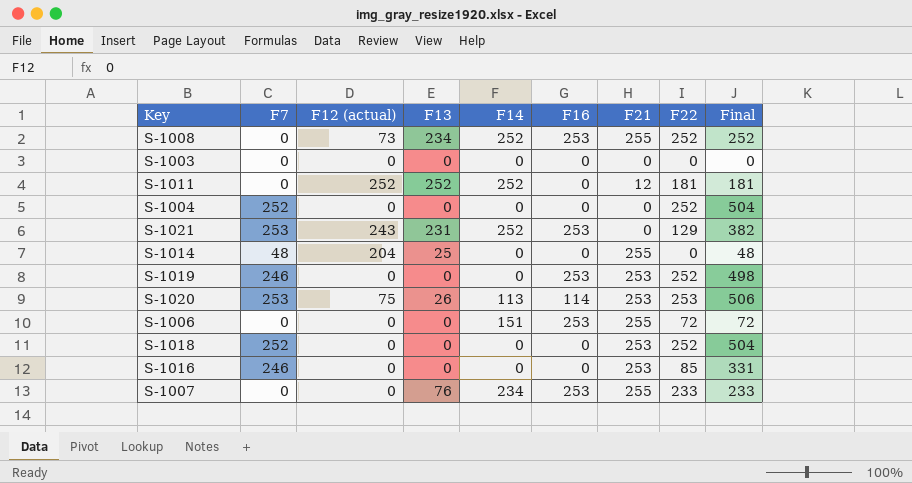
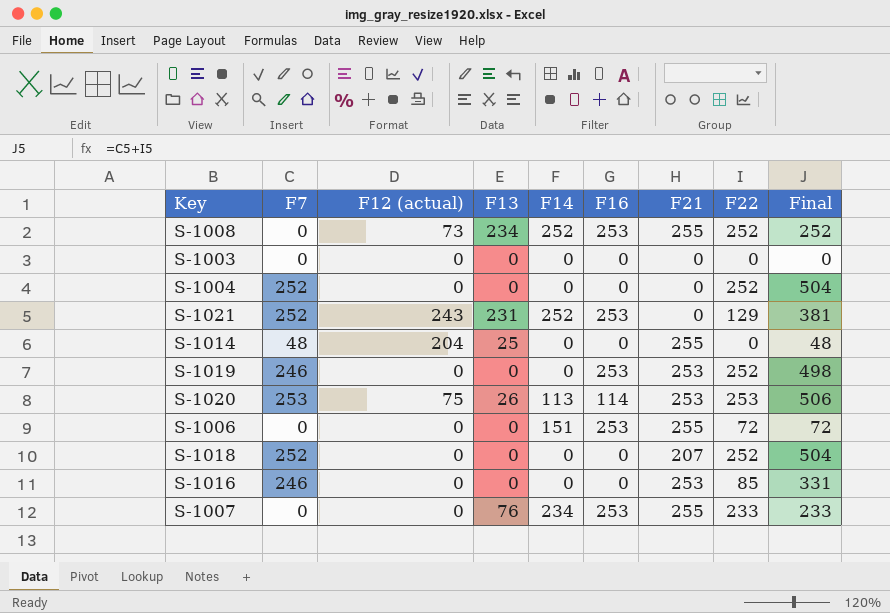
row S-1011: 0 | 252 | 252 | 252 | 0 | 12 | 181 | 181 -> none
S-1021 | F7: 253 -> 252
S-1021 | Final: 382 -> 381
S-1018 | F21: 253 -> 207

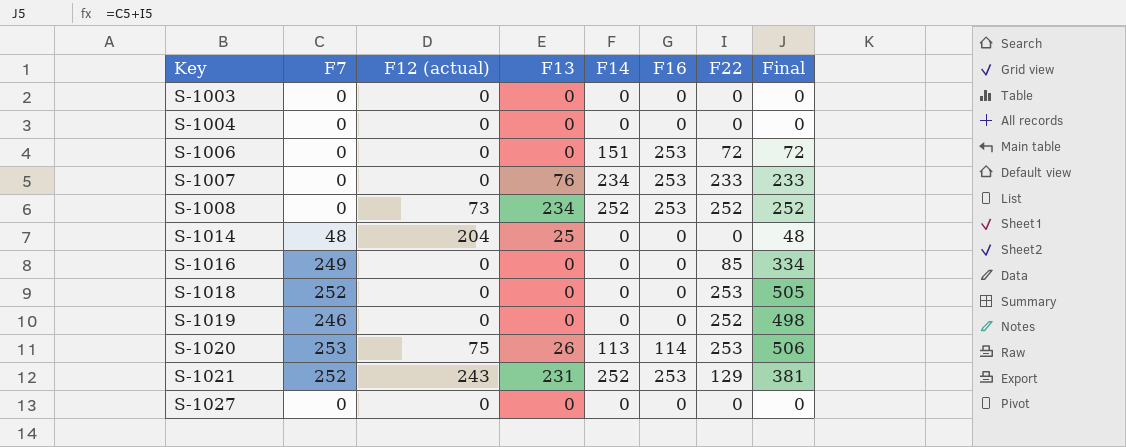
row order: none -> Key ascending
column F21 | position: 7 -> none
S-1004 | F7: 252 -> 0
S-1004 | F22: 252 -> 0
S-1004 | Final: 504 -> 0
S-1016 | F7: 246 -> 249
S-1016 | Final: 331 -> 334
S-1018 | F22: 252 -> 253
S-1018 | Final: 504 -> 505
S-1019 | F16: 253 -> 0
row S-1027: none -> 0 | 0 | 0 | 0 | 0 | 0 | 0

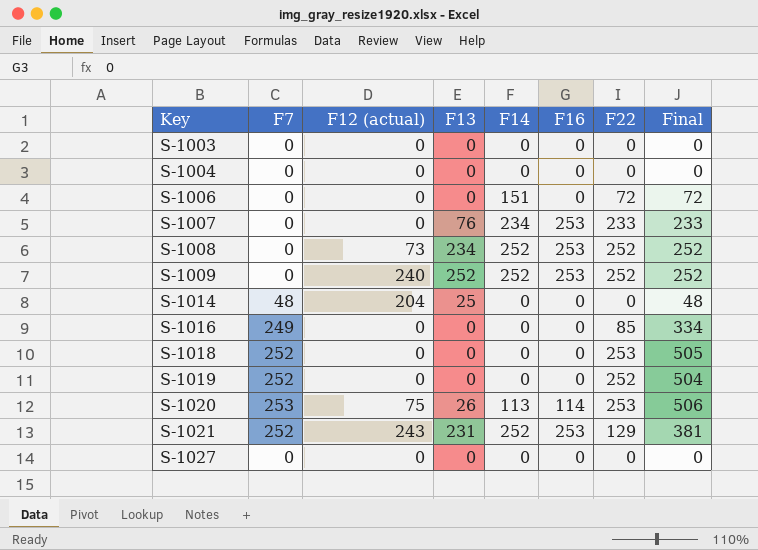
S-1006 | F16: 253 -> 0
row S-1009: none -> 0 | 240 | 252 | 252 | 253 | 252 | 252
S-1019 | F7: 246 -> 252
S-1019 | Final: 498 -> 504

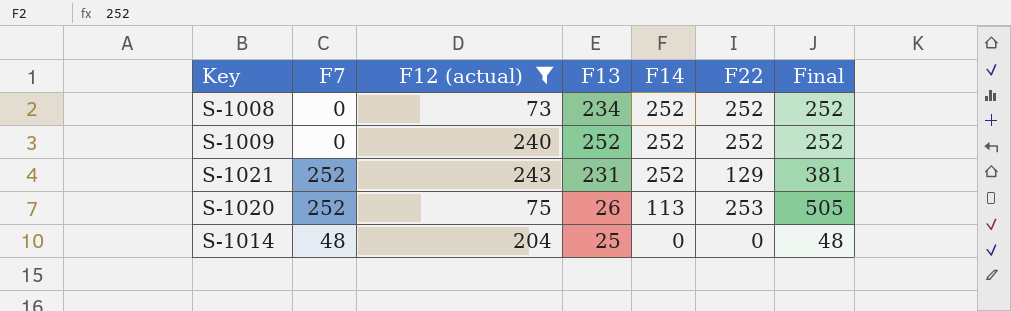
filter: none -> F12 (actual) != 0
row order: Key ascending -> F14 descending
column F16 | position: 6 -> none
S-1020 | F7: 253 -> 252
S-1020 | Final: 506 -> 505

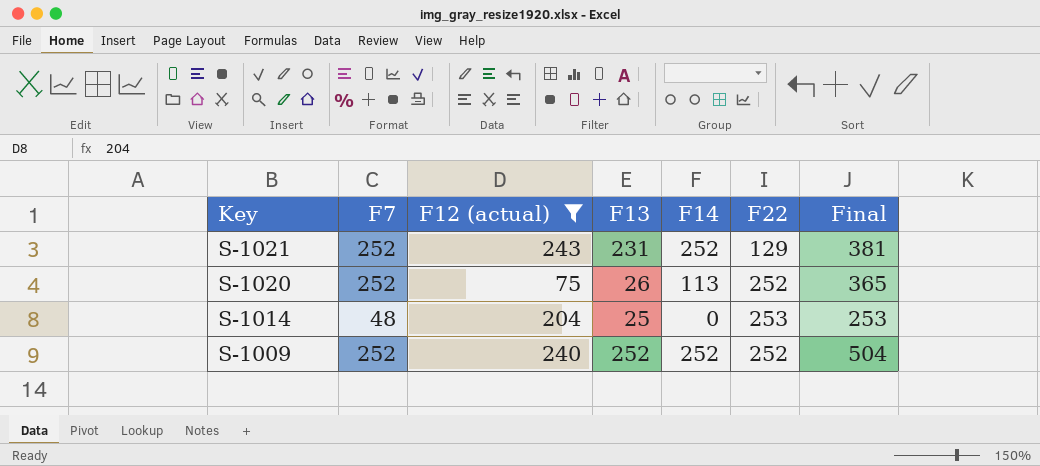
row order: F14 descending -> Key descending
column Final | formula: [F7] + [F22] -> [F14] + [F22]
row S-1008: 0 | 73 | 234 | 252 | 252 | 252 -> none
S-1020 | F22: 253 -> 252
S-1014 | F22: 0 -> 253
S-1009 | F7: 0 -> 252

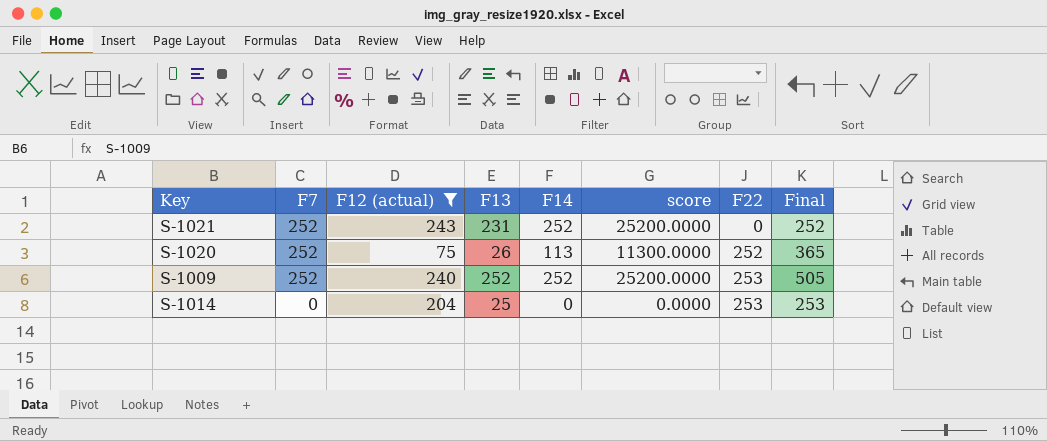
row order: Key descending -> F7 descending
column score | formula: none -> [F14] * 100
S-1021 | F22: 129 -> 0
S-1021 | Final: 381 -> 252
S-1009 | F22: 252 -> 253
S-1009 | Final: 504 -> 505
S-1014 | F7: 48 -> 0

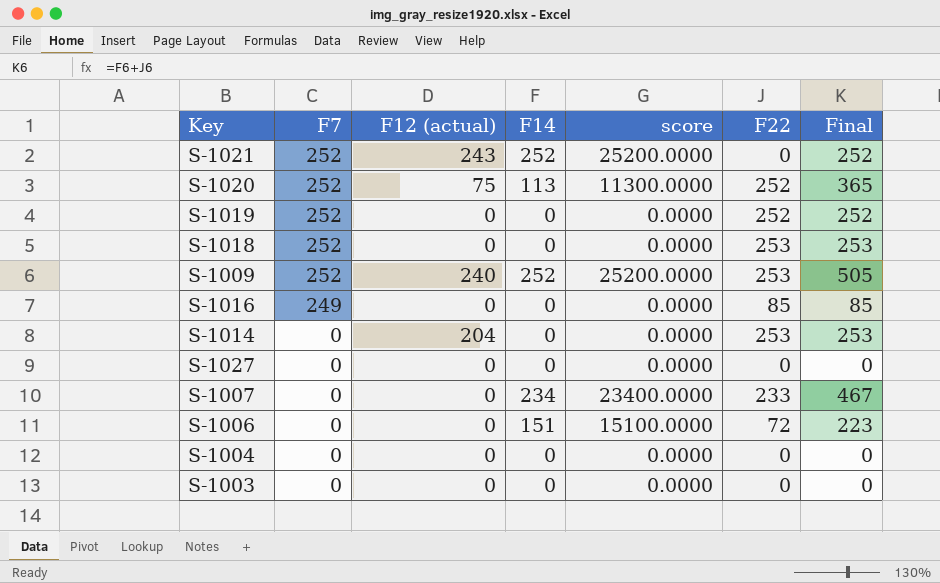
filter: F12 (actual) != 0 -> none
column F13 | position: 4 -> none

